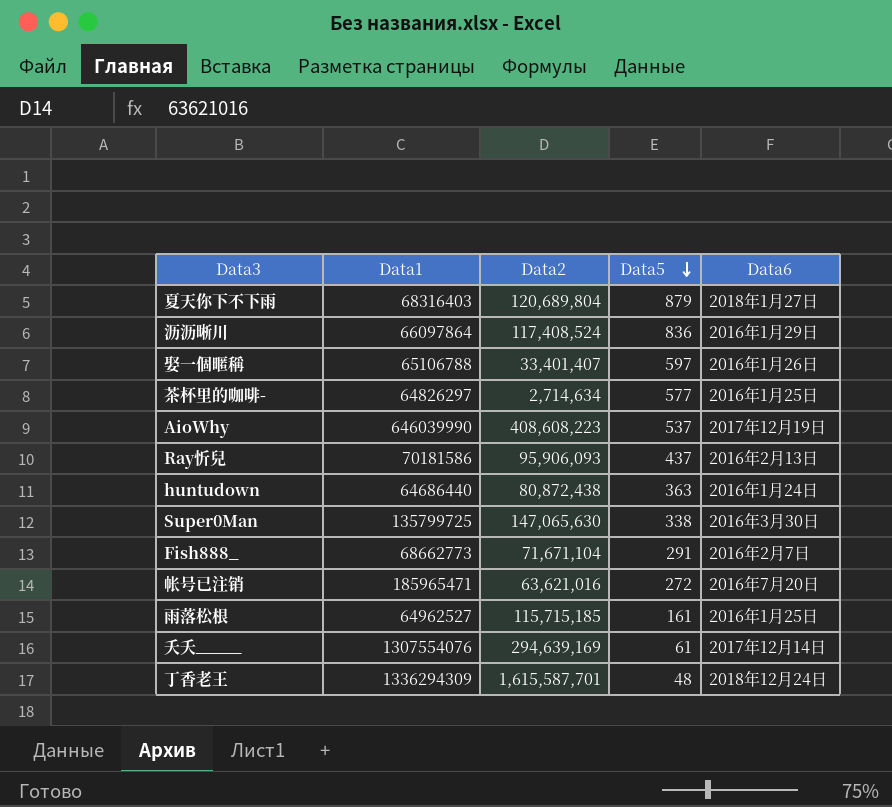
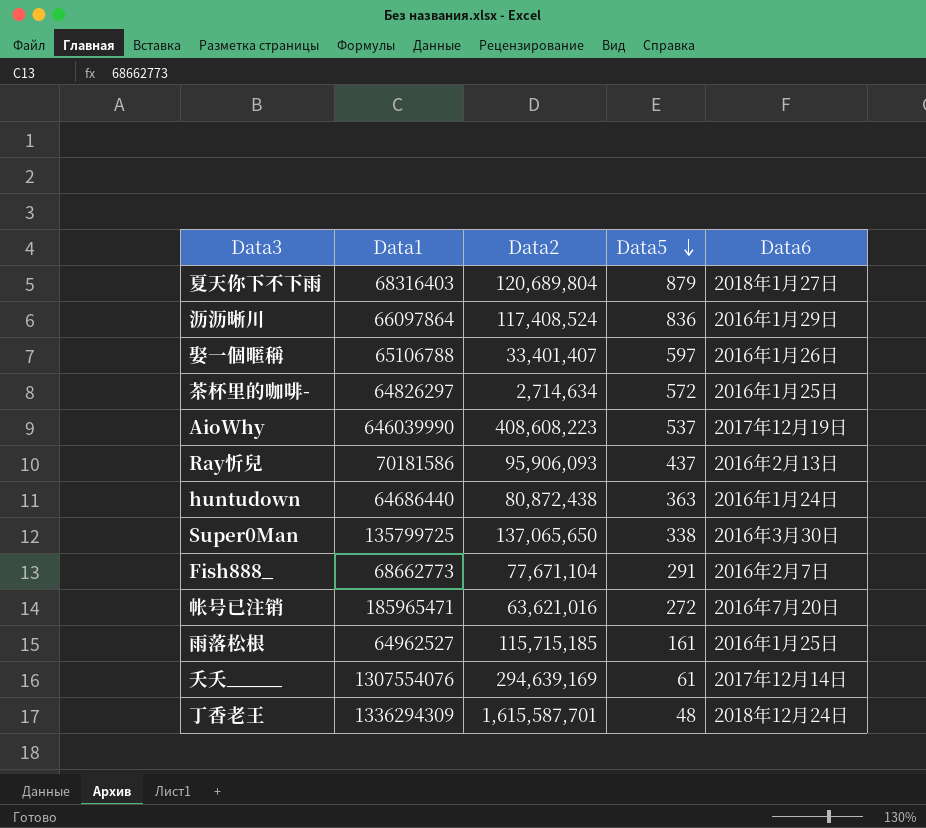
茶杯里的咖啡- | Data5: 577 -> 572
Super0Man | Data2: 147,065,630 -> 137,065,650
Fish888_ | Data2: 71,671,104 -> 77,671,104

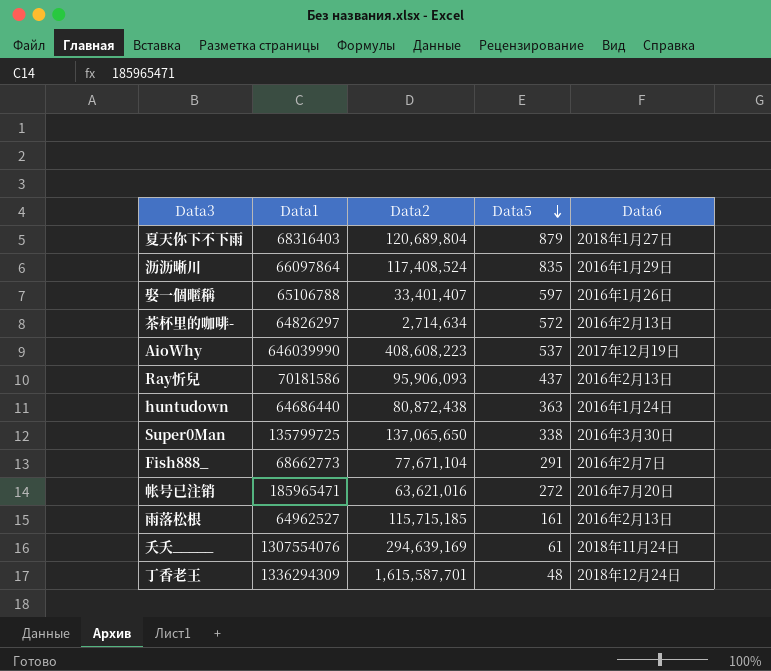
沥沥晰川 | Data5: 836 -> 835
茶杯里的咖啡- | Data6: 2016年1月25日 -> 2016年2月13日
雨落松根 | Data6: 2016年1月25日 -> 2016年2月13日
夭夭_____ | Data6: 2017年12月14日 -> 2018年11月24日

